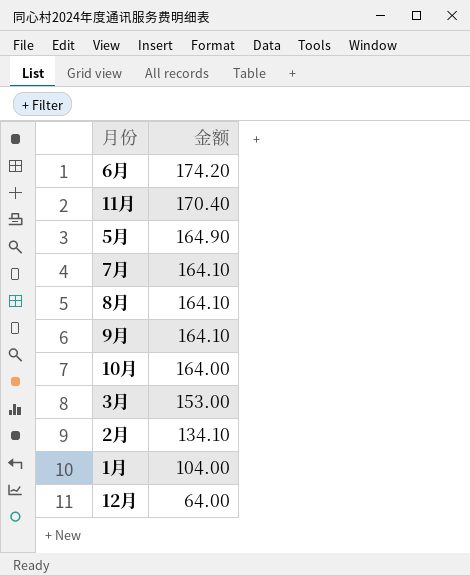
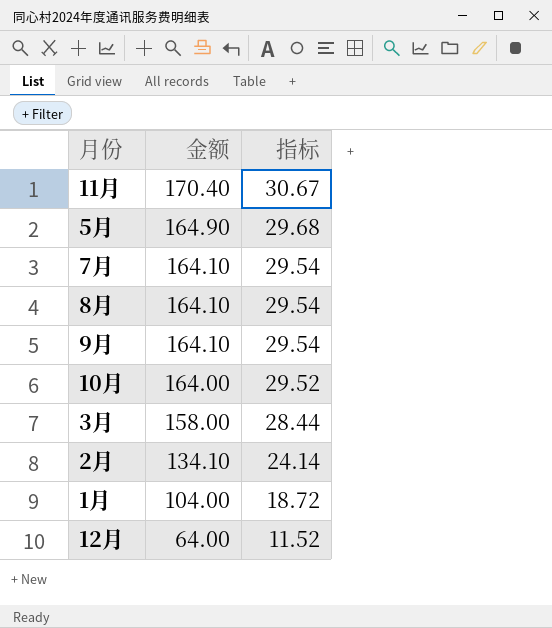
column 指标 | formula: none -> [金额] * 0.18
row 6月: 174.20 -> none
3月 | 金额: 153.00 -> 158.00

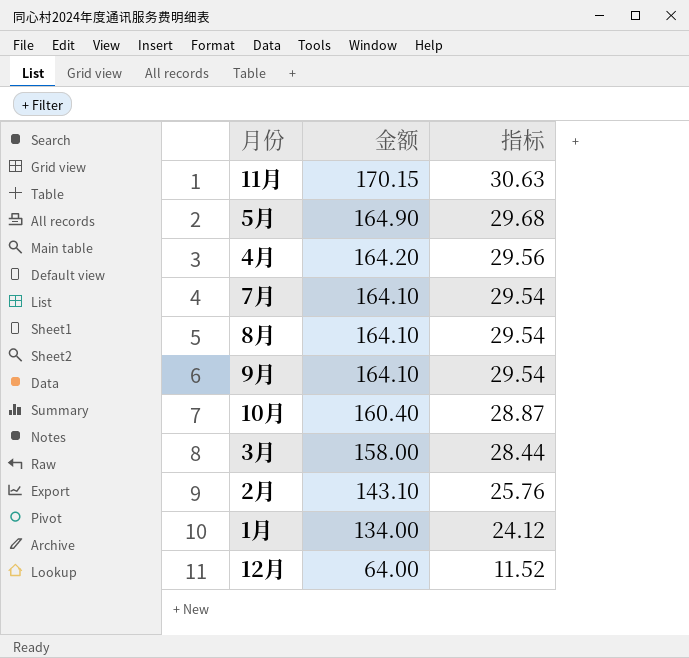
11月 | 金额: 170.40 -> 170.15
11月 | 指标: 30.67 -> 30.63
row 4月: none -> 164.20 | 29.56
10月 | 金额: 164.00 -> 160.40
10月 | 指标: 29.52 -> 28.87
2月 | 金额: 134.10 -> 143.10
2月 | 指标: 24.14 -> 25.76
1月 | 金额: 104.00 -> 134.00
1月 | 指标: 18.72 -> 24.12

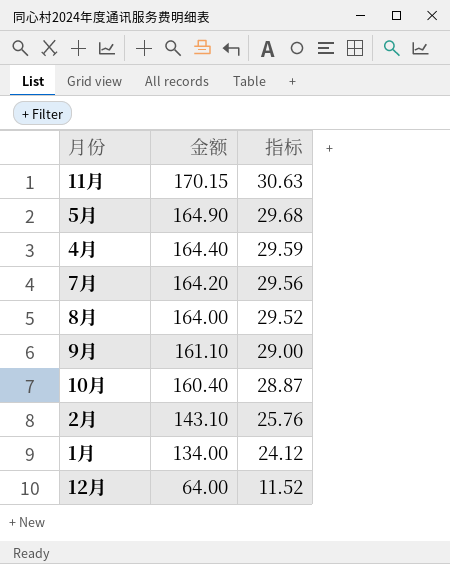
row 3月: 158.00 | 28.44 -> none
4月 | 金额: 164.20 -> 164.40
4月 | 指标: 29.56 -> 29.59
7月 | 金额: 164.10 -> 164.20
7月 | 指标: 29.54 -> 29.56
8月 | 金额: 164.10 -> 164.00
8月 | 指标: 29.54 -> 29.52
9月 | 金额: 164.10 -> 161.10
9月 | 指标: 29.54 -> 29.00

